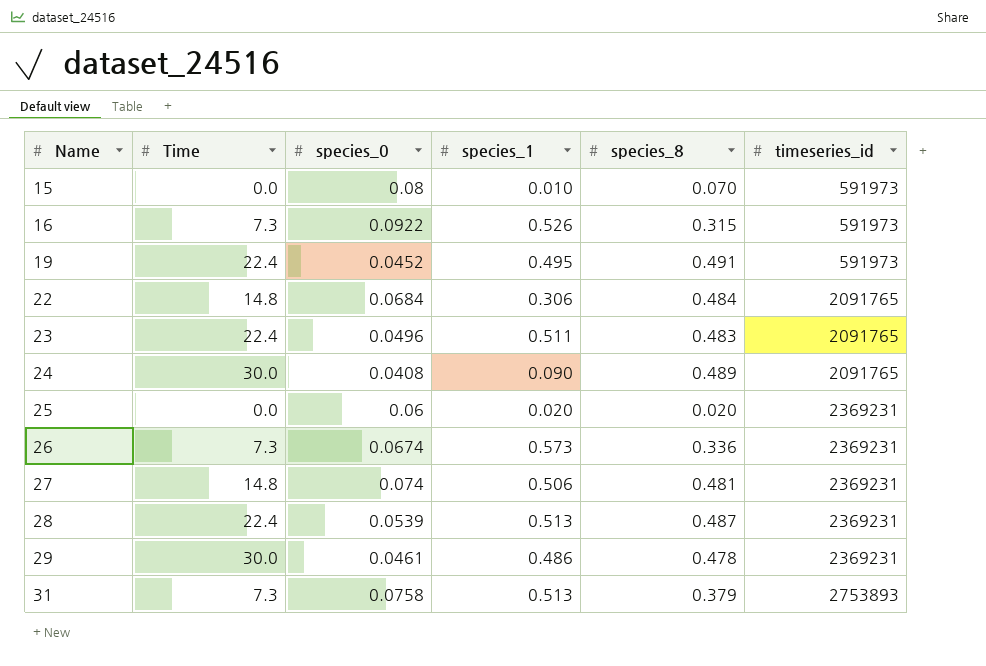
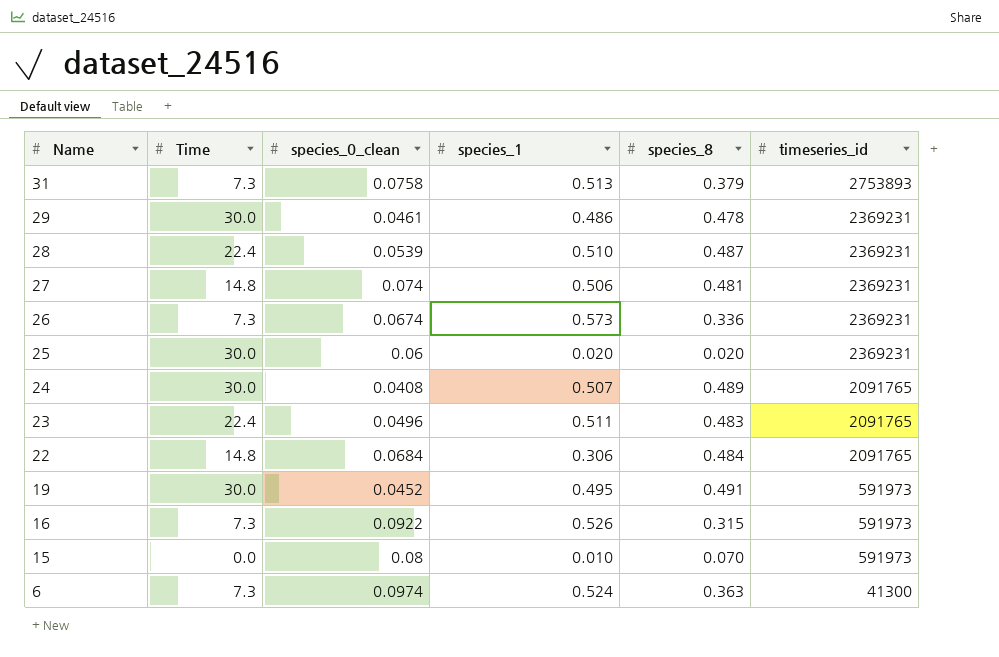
row order: Name ascending -> Name descending
column name: species_0 -> species_0_clean
28 | species_1: 0.513 -> 0.510
25 | Time: 0.0 -> 30.0
24 | species_1: 0.090 -> 0.507
19 | Time: 22.4 -> 30.0
row 6: none -> 7.3 | 0.0974 | 0.524 | 0.363 | 41300

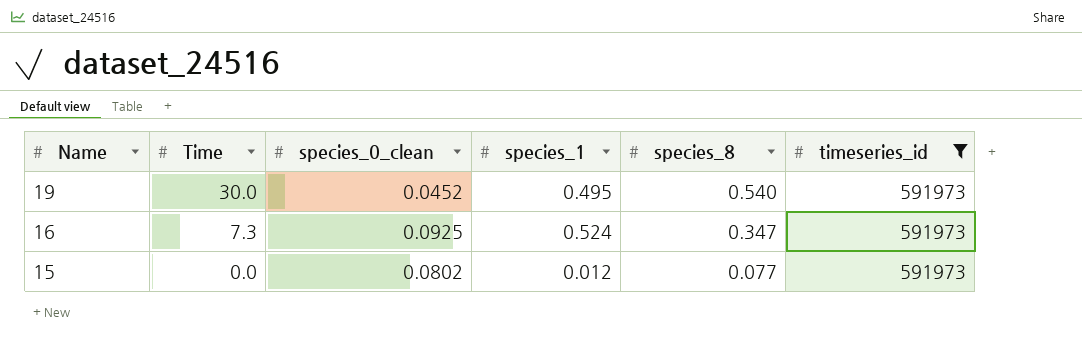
filter: none -> timeseries_id = 591973
19 | species_8: 0.491 -> 0.540
16 | species_0_clean: 0.0922 -> 0.0925
16 | species_1: 0.526 -> 0.524
16 | species_8: 0.315 -> 0.347
15 | species_0_clean: 0.08 -> 0.0802
15 | species_1: 0.010 -> 0.012
15 | species_8: 0.070 -> 0.077

